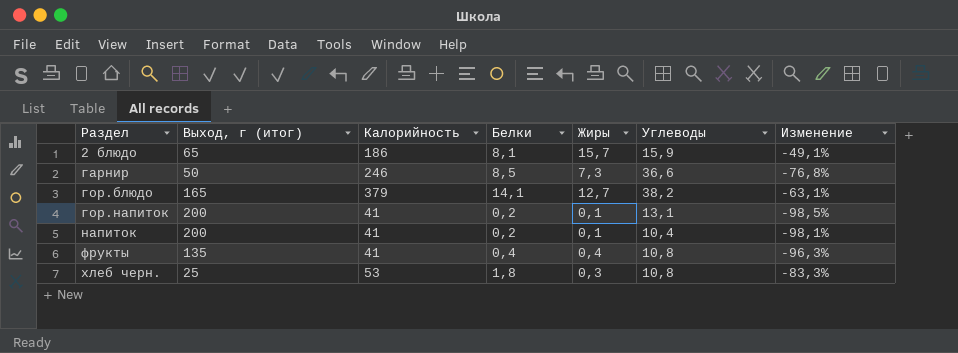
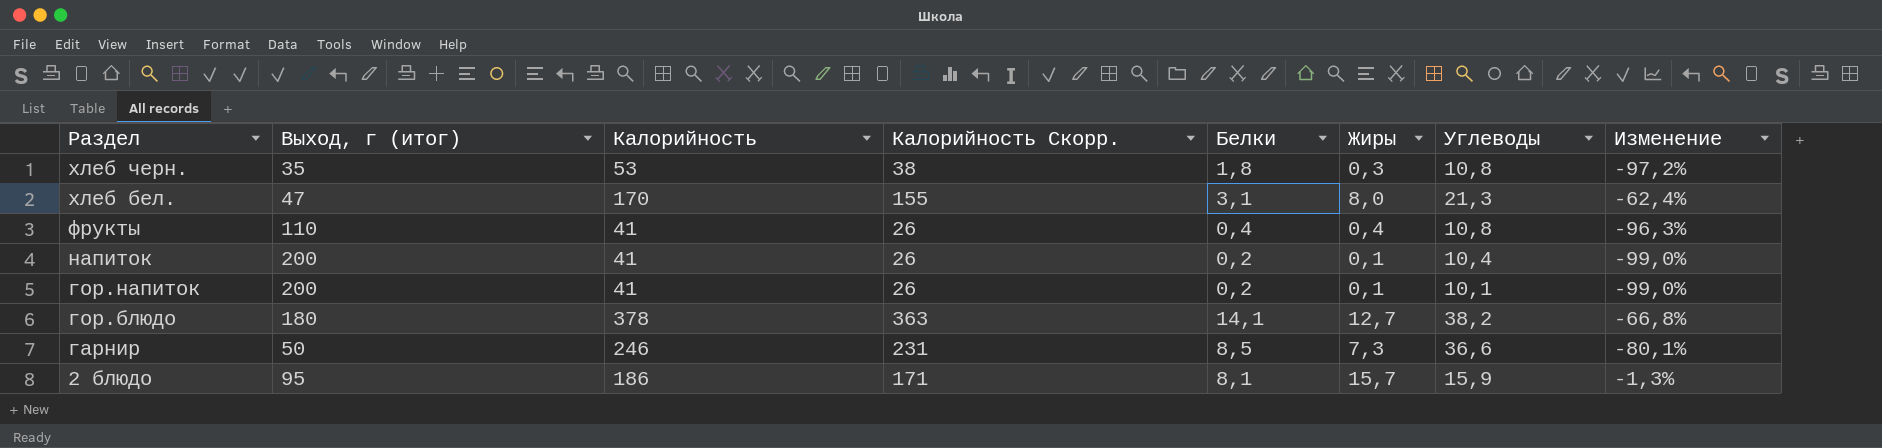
row order: Раздел ascending -> Раздел descending
column Калорийность Скорр. | formula: none -> [Калорийность] - 15
column Изменение | formula: ([Белки] - [Углеводы]) / [Углеводы] -> ([Жиры] - [Углеводы]) / [Углеводы]
хлеб черн. | Выход, г (итог): 25 -> 35
row хлеб бел.: none -> 47 | 170 | 155 | 3,1 | 8,0 | 21,3 | -62,4%
фрукты | Выход, г (итог): 135 -> 110
гор.напиток | Углеводы: 13,1 -> 10,1
гор.блюдо | Выход, г (итог): 165 -> 180
гор.блюдо | Калорийность: 379 -> 378
2 блюдо | Выход, г (итог): 65 -> 95

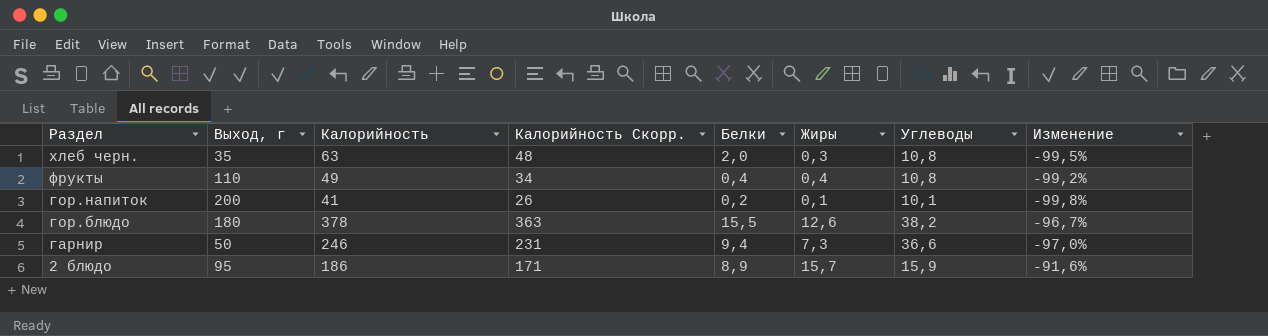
column name: Выход, г (итог) -> Выход, г
column Изменение | formula: ([Жиры] - [Углеводы]) / [Углеводы] -> ([Жиры] - [Калорийность]) / [Калорийность]
row хлеб бел.: 47 | 170 | 155 | 3,1 | 8,0 | 21,3 | -62,4% -> none
row напиток: 200 | 41 | 26 | 0,2 | 0,1 | 10,4 | -99,0% -> none
хлеб черн. | Калорийность: 53 -> 63
хлеб черн. | Калорийность Скорр.: 38 -> 48
хлеб черн. | Белки: 1,8 -> 2,0
фрукты | Калорийность: 41 -> 49
фрукты | Калорийность Скорр.: 26 -> 34
гор.блюдо | Белки: 14,1 -> 15,5
гор.блюдо | Жиры: 12,7 -> 12,6
гарнир | Белки: 8,5 -> 9,4
2 блюдо | Белки: 8,1 -> 8,9

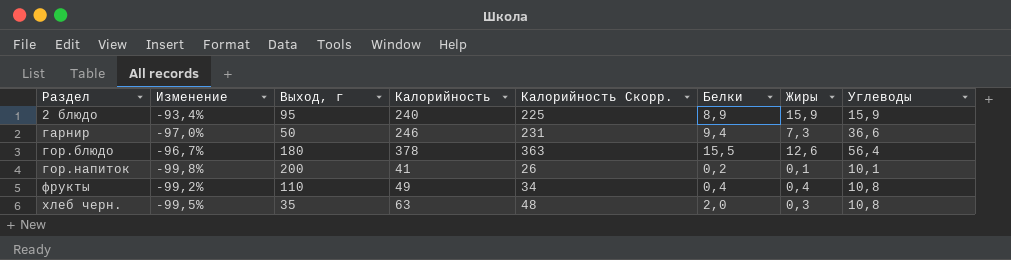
row order: Раздел descending -> Раздел ascending
column Изменение | position: 8 -> 2
2 блюдо | Изменение: -91,6% -> -93,4%
2 блюдо | Калорийность: 186 -> 240
2 блюдо | Калорийность Скорр.: 171 -> 225
2 блюдо | Жиры: 15,7 -> 15,9
гор.блюдо | Углеводы: 38,2 -> 56,4

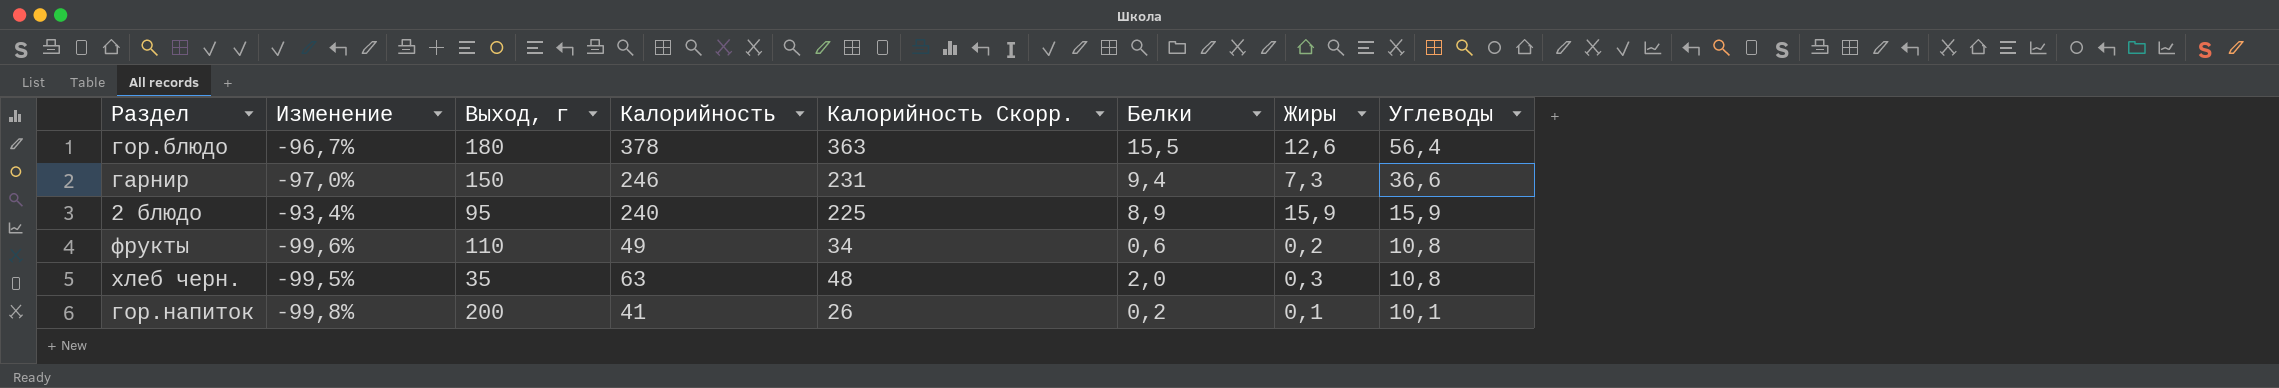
row order: Раздел ascending -> Углеводы descending
гарнир | Выход, г: 50 -> 150
фрукты | Изменение: -99,2% -> -99,6%
фрукты | Белки: 0,4 -> 0,6
фрукты | Жиры: 0,4 -> 0,2

